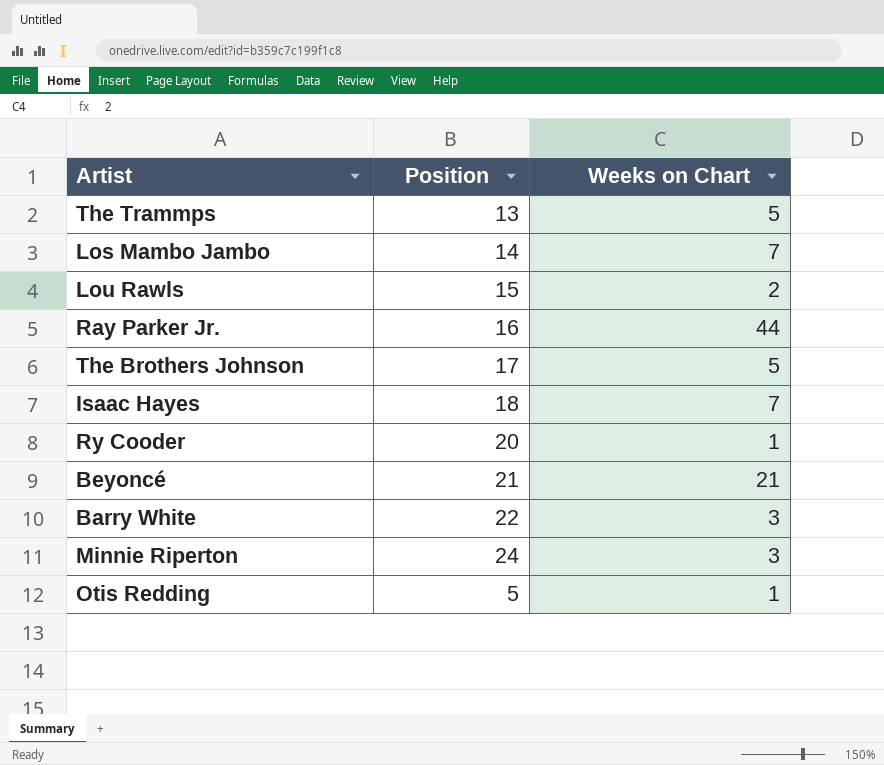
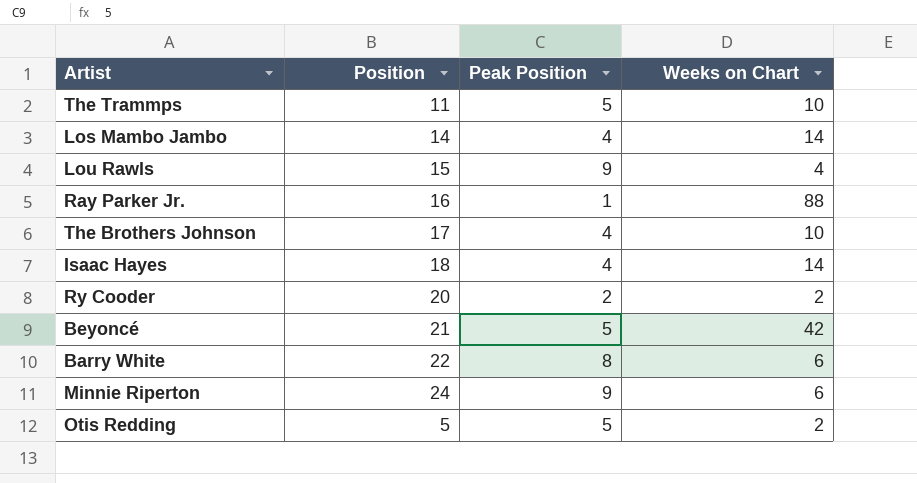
column Peak Position | position: none -> 3
The Trammps | Position: 13 -> 11
The Trammps | Weeks on Chart: 5 -> 10
Los Mambo Jambo | Weeks on Chart: 7 -> 14
Lou Rawls | Weeks on Chart: 2 -> 4
Ray Parker Jr. | Weeks on Chart: 44 -> 88
The Brothers Johnson | Weeks on Chart: 5 -> 10
Isaac Hayes | Weeks on Chart: 7 -> 14
Ry Cooder | Weeks on Chart: 1 -> 2
Beyoncé | Weeks on Chart: 21 -> 42
Barry White | Weeks on Chart: 3 -> 6
Minnie Riperton | Weeks on Chart: 3 -> 6
Otis Redding | Weeks on Chart: 1 -> 2

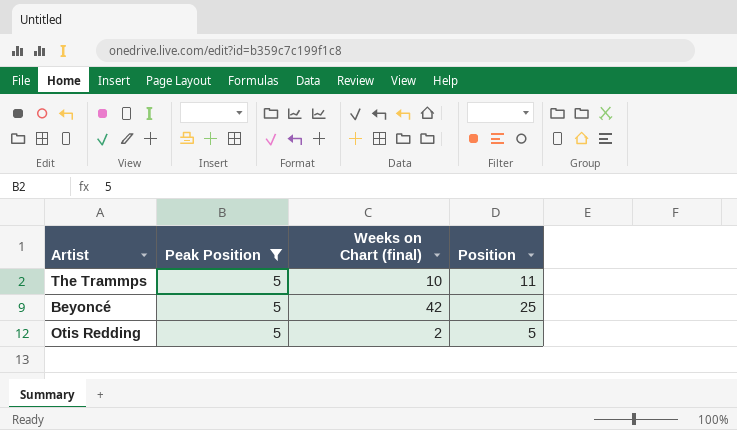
filter: none -> Peak Position = 5
column name: Weeks on Chart -> Weeks on Chart (final)
column Position | position: 2 -> 4
Beyoncé | Position: 21 -> 25

